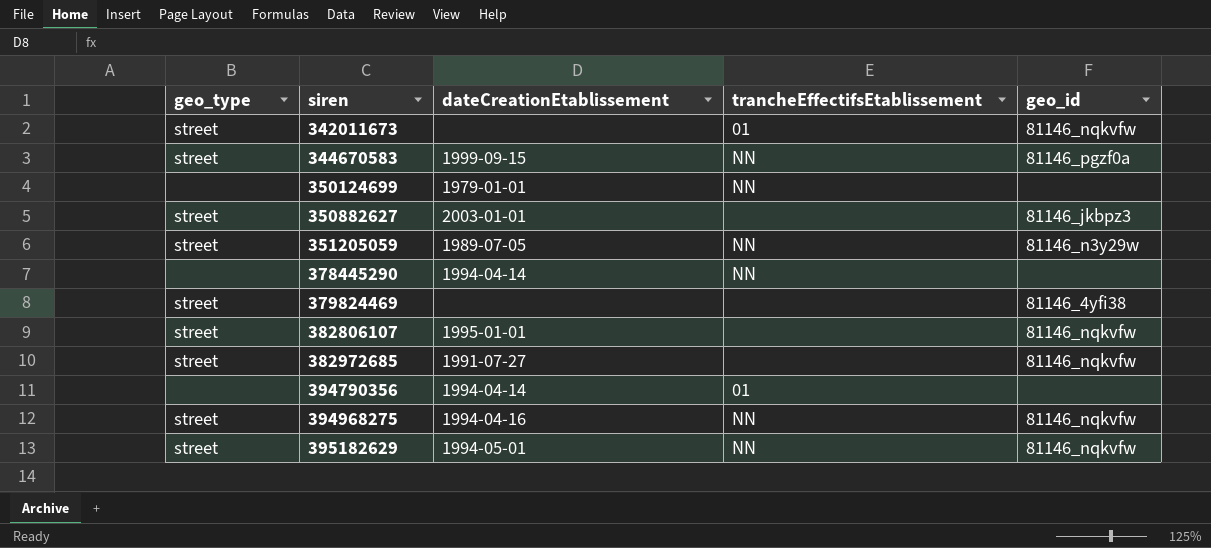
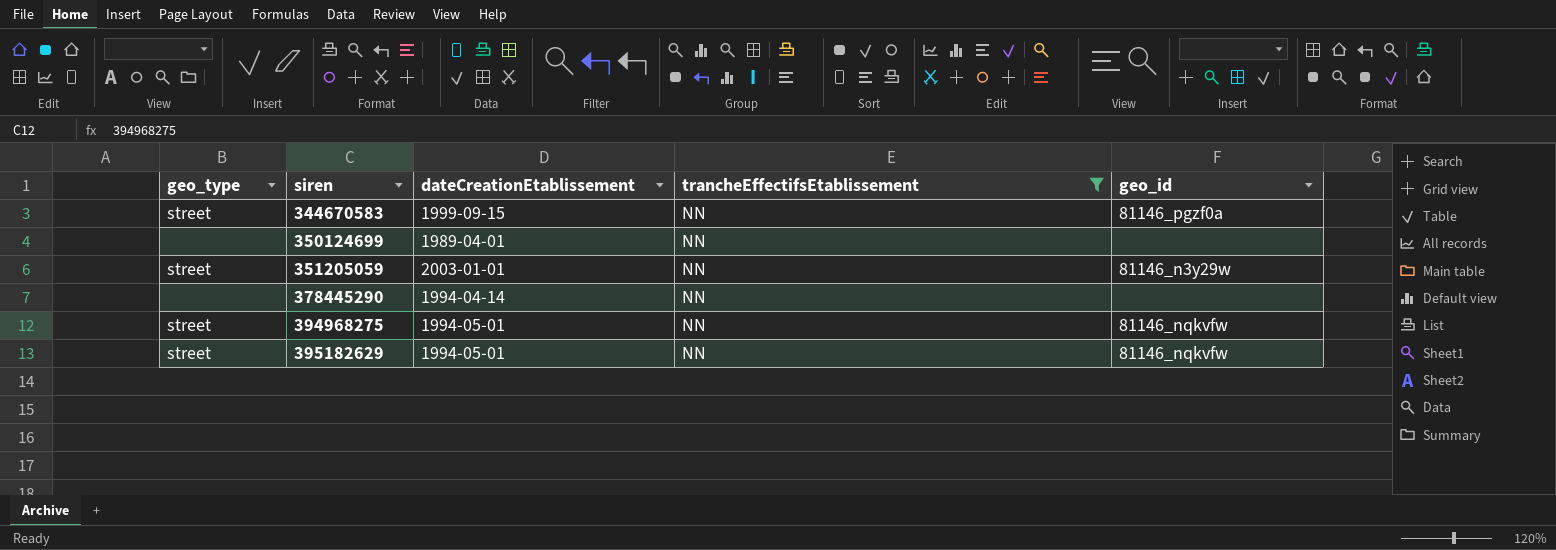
filter: none -> trancheEffectifsEtablissement = NN
350124699 | dateCreationEtablissement: 1979-01-01 -> 1989-04-01
351205059 | dateCreationEtablissement: 1989-07-05 -> 2003-01-01
394968275 | dateCreationEtablissement: 1994-04-16 -> 1994-05-01

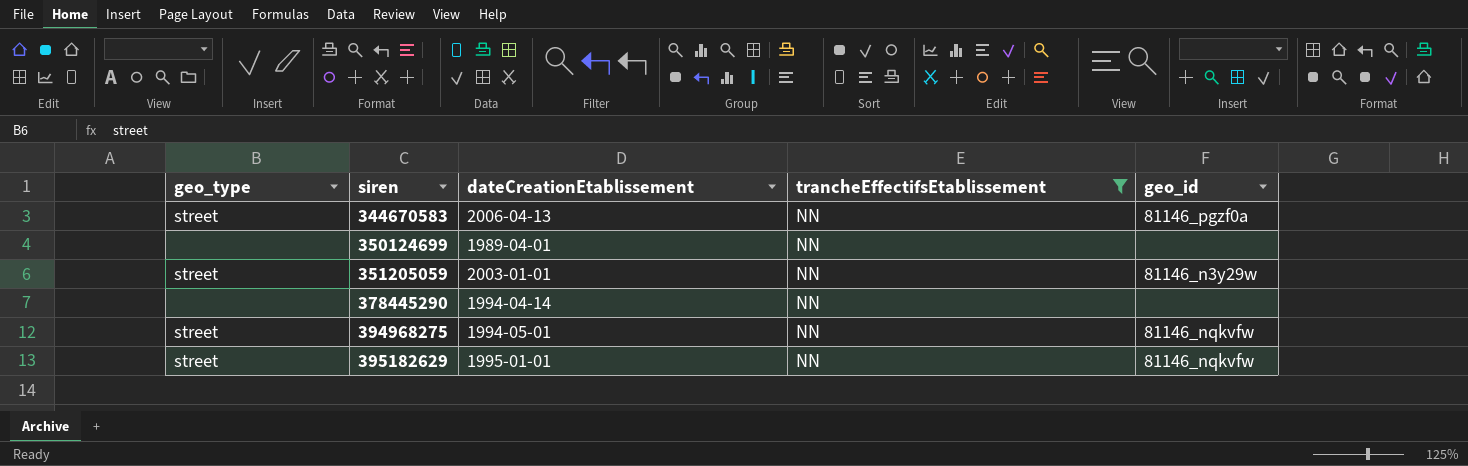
344670583 | dateCreationEtablissement: 1999-09-15 -> 2006-04-13
395182629 | dateCreationEtablissement: 1994-05-01 -> 1995-01-01

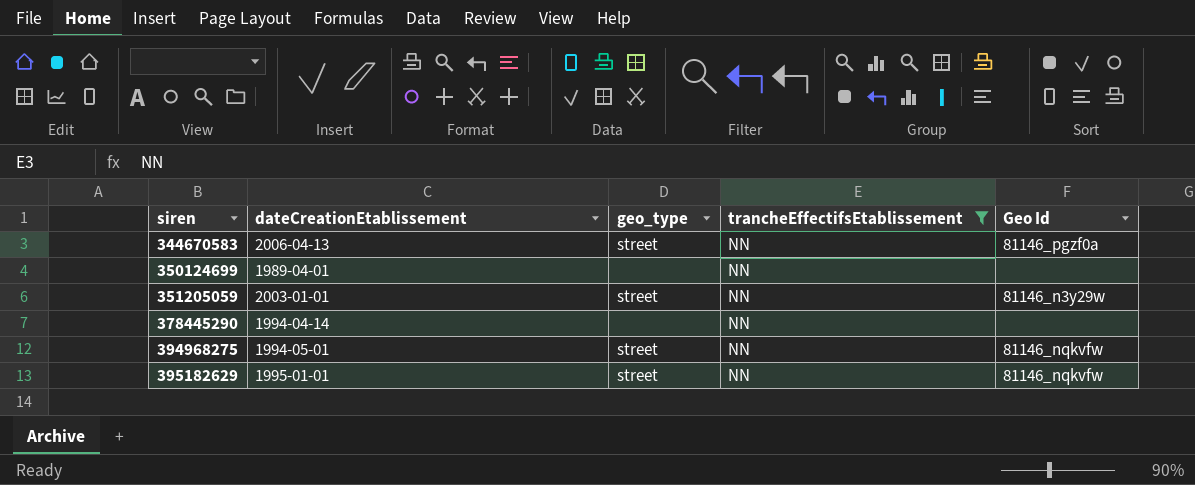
column geo_type | position: 1 -> 3
column name: geo_id -> Geo Id

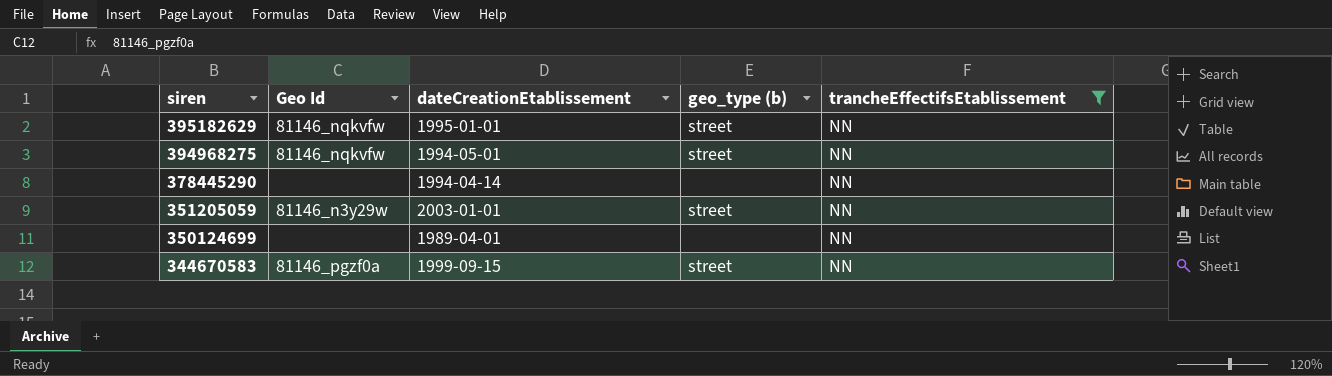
row order: siren ascending -> siren descending
column Geo Id | position: 5 -> 2
column name: geo_type -> geo_type (b)
344670583 | dateCreationEtablissement: 2006-04-13 -> 1999-09-15

